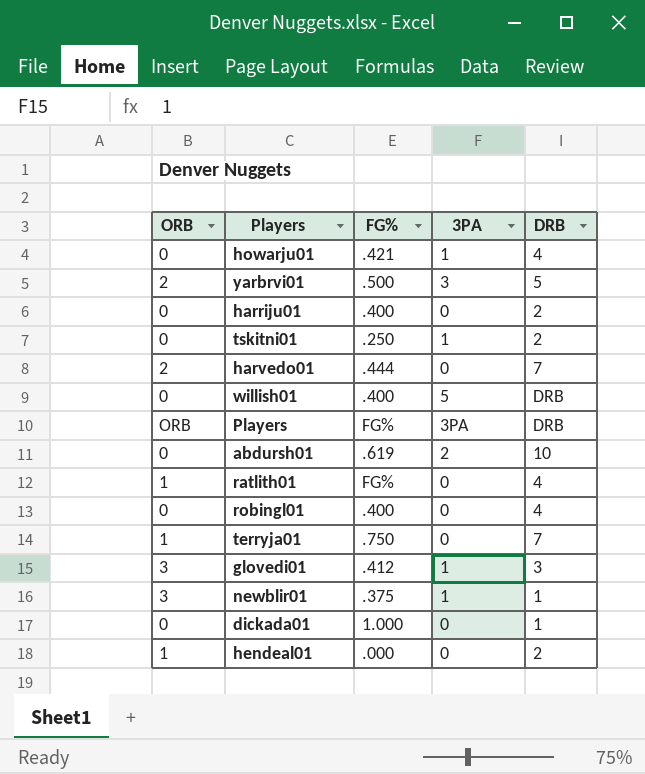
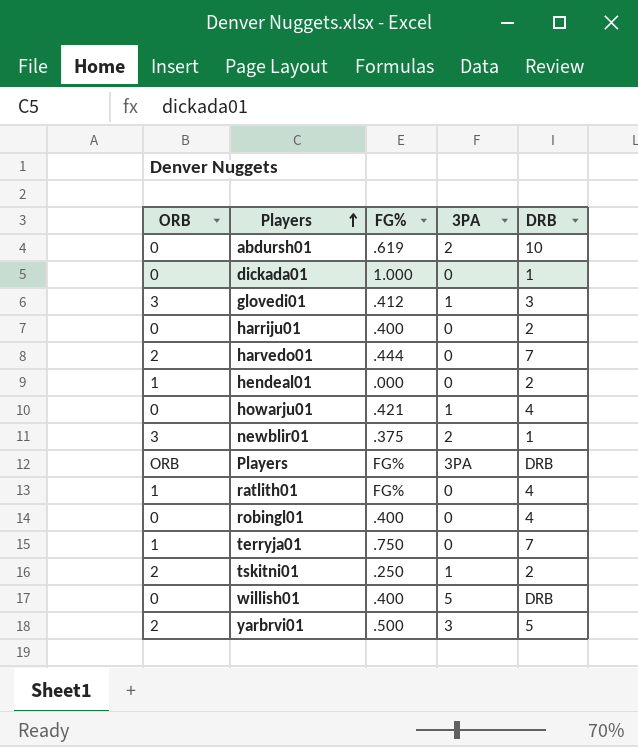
row order: none -> Players ascending
newblir01 | 3PA: 1 -> 2
tskitni01 | ORB: 0 -> 2

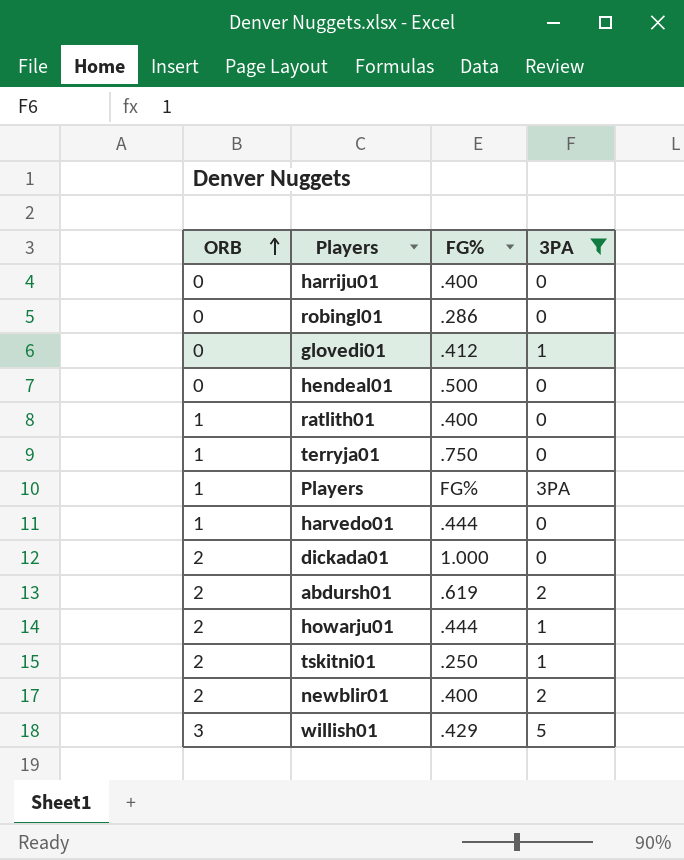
filter: none -> 3PA != 3
row order: Players ascending -> ORB ascending
column DRB | position: 5 -> none
robingl01 | FG%: .400 -> .286
glovedi01 | ORB: 3 -> 0
hendeal01 | ORB: 1 -> 0
hendeal01 | FG%: .000 -> .500
ratlith01 | FG%: FG% -> .400
Players | ORB: ORB -> 1
harvedo01 | ORB: 2 -> 1
dickada01 | ORB: 0 -> 2
abdursh01 | ORB: 0 -> 2
howarju01 | ORB: 0 -> 2
howarju01 | FG%: .421 -> .444
newblir01 | ORB: 3 -> 2
newblir01 | FG%: .375 -> .400
willish01 | ORB: 0 -> 3
willish01 | FG%: .400 -> .429

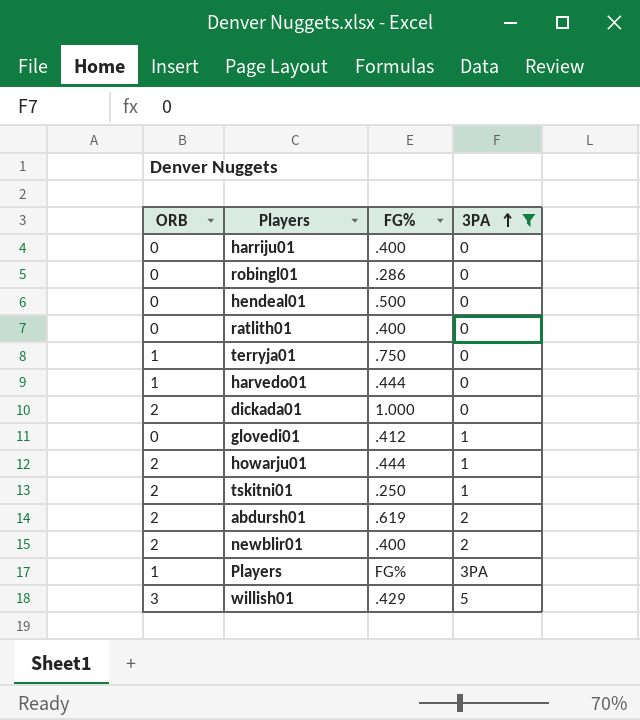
row order: ORB ascending -> 3PA ascending
ratlith01 | ORB: 1 -> 0

